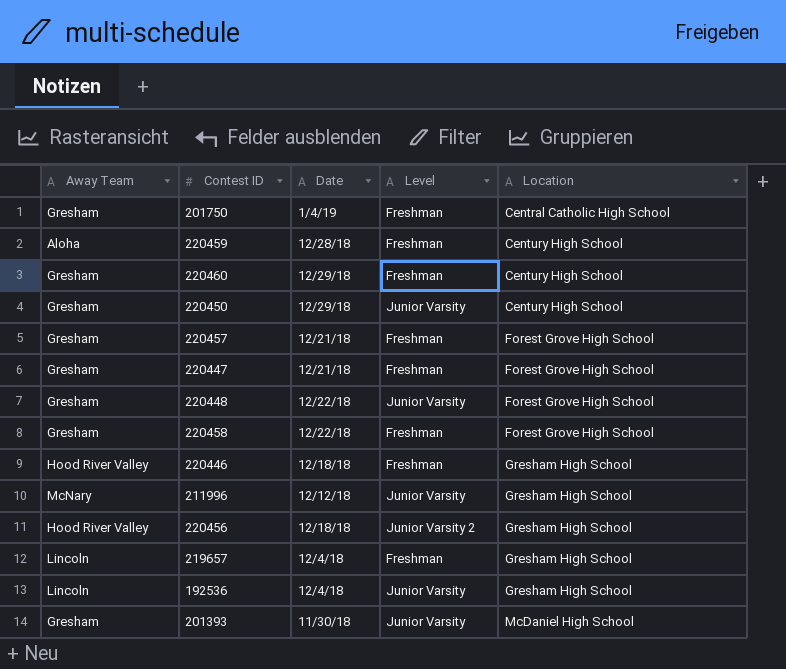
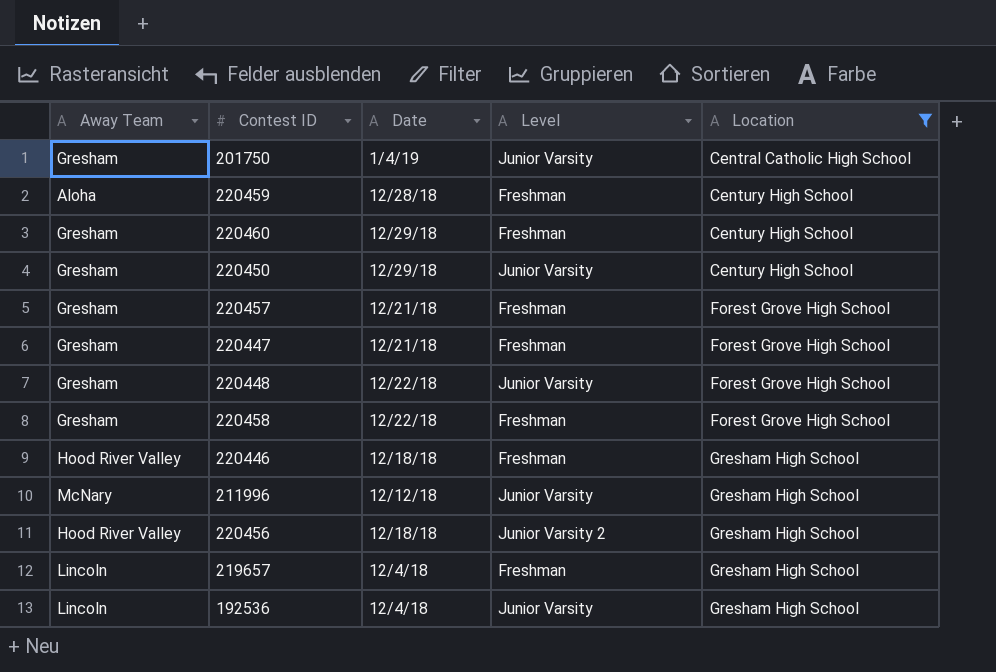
filter: none -> Location != McDaniel High School
201750 | Level: Freshman -> Junior Varsity

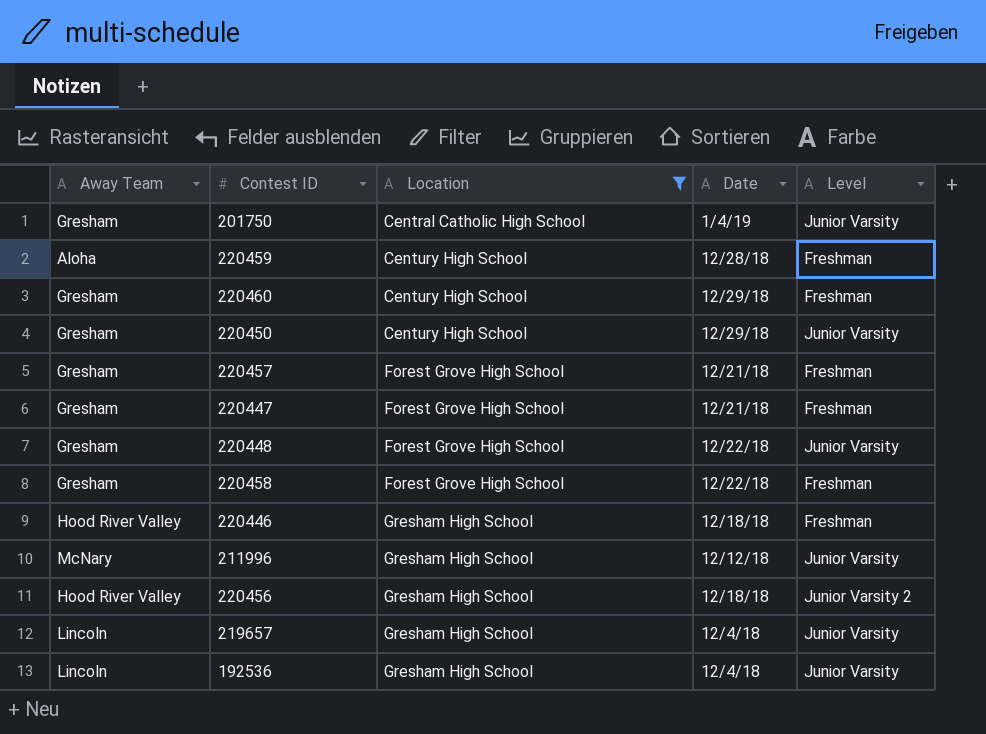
column Location | position: 5 -> 3
219657 | Level: Freshman -> Junior Varsity

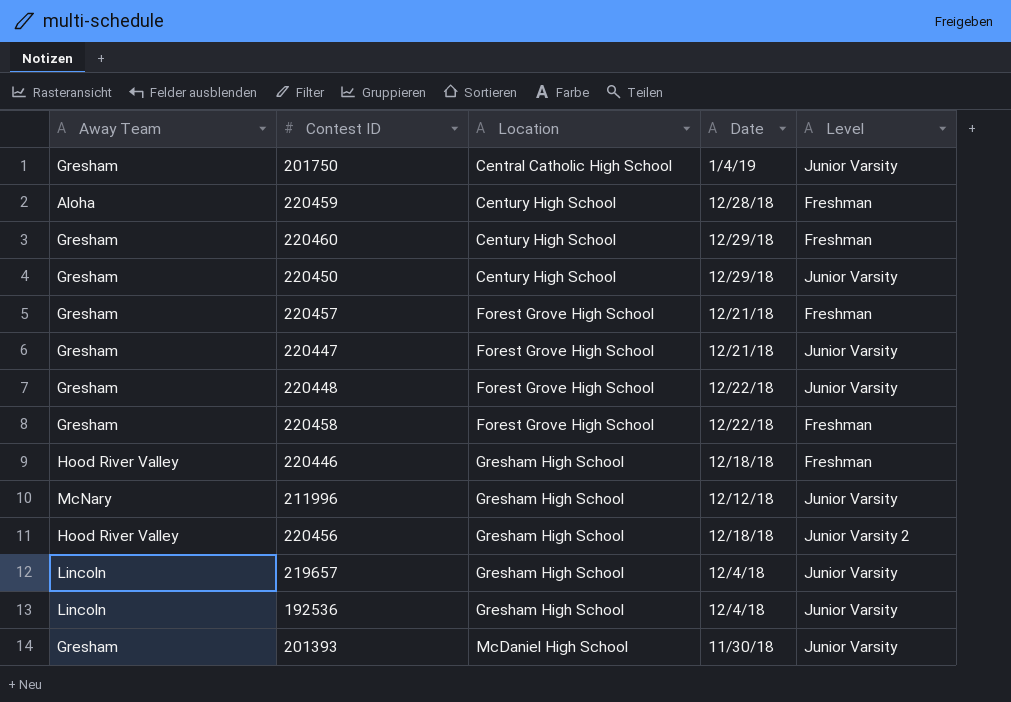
filter: Location != McDaniel High School -> none
220447 | Level: Freshman -> Junior Varsity

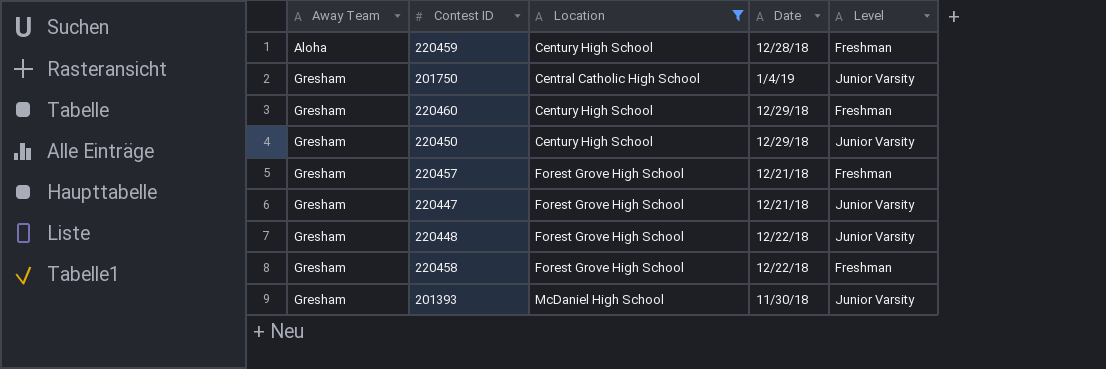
filter: none -> Location != Gresham High School
row order: Location ascending -> Away Team ascending

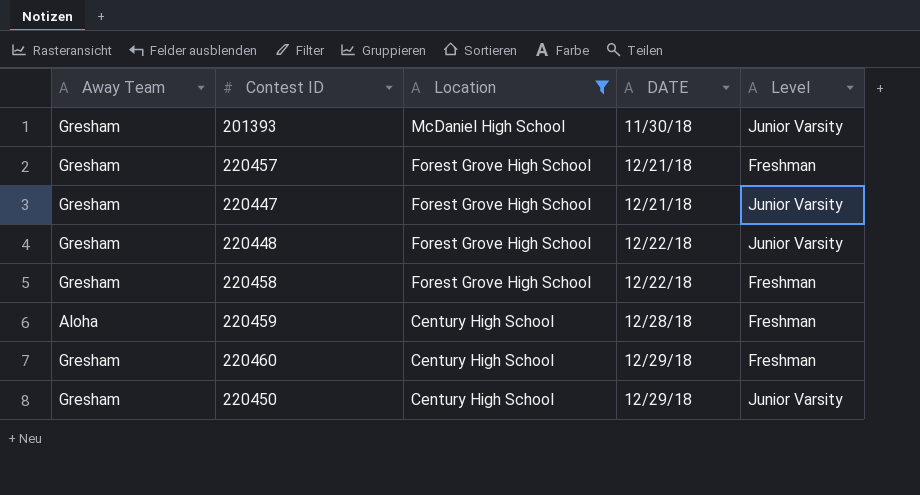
row order: Away Team ascending -> Location descending
column name: Date -> DATE
row 201750: Gresham | Central Catholic High School | 1/4/19 | Junior Varsity -> none

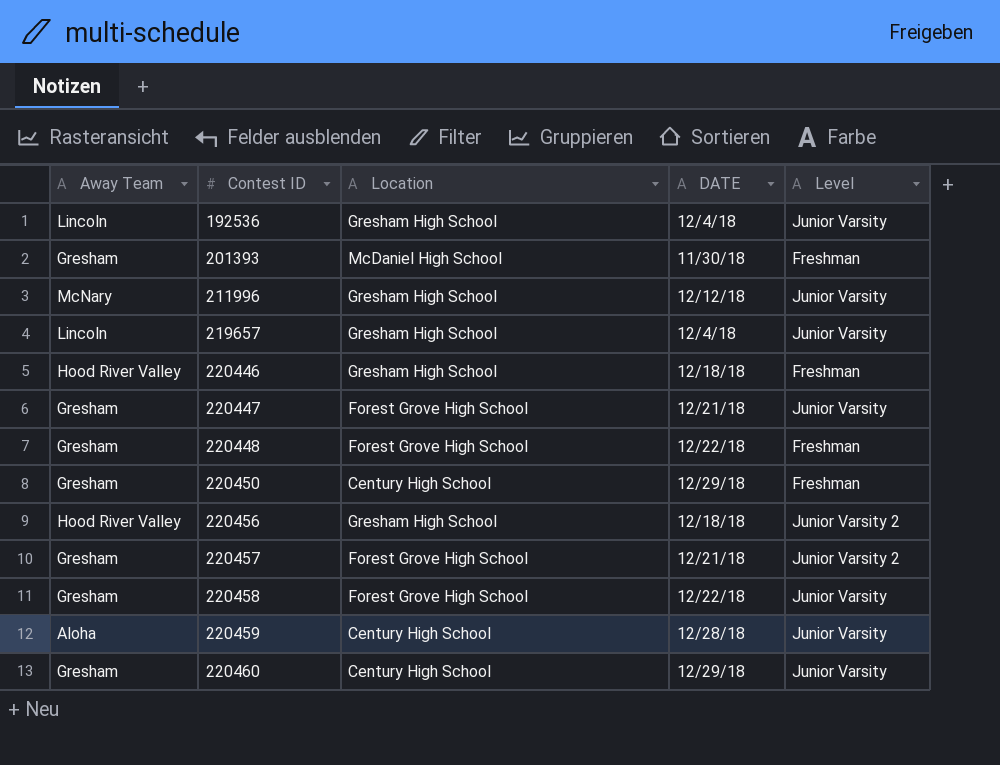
filter: Location != Gresham High School -> none
row order: Location descending -> Contest ID ascending
201393 | Level: Junior Varsity -> Freshman
220448 | Level: Junior Varsity -> Freshman
220450 | Level: Junior Varsity -> Freshman
220457 | Level: Freshman -> Junior Varsity 2
220458 | Level: Freshman -> Junior Varsity
220459 | Level: Freshman -> Junior Varsity
220460 | Level: Freshman -> Junior Varsity

